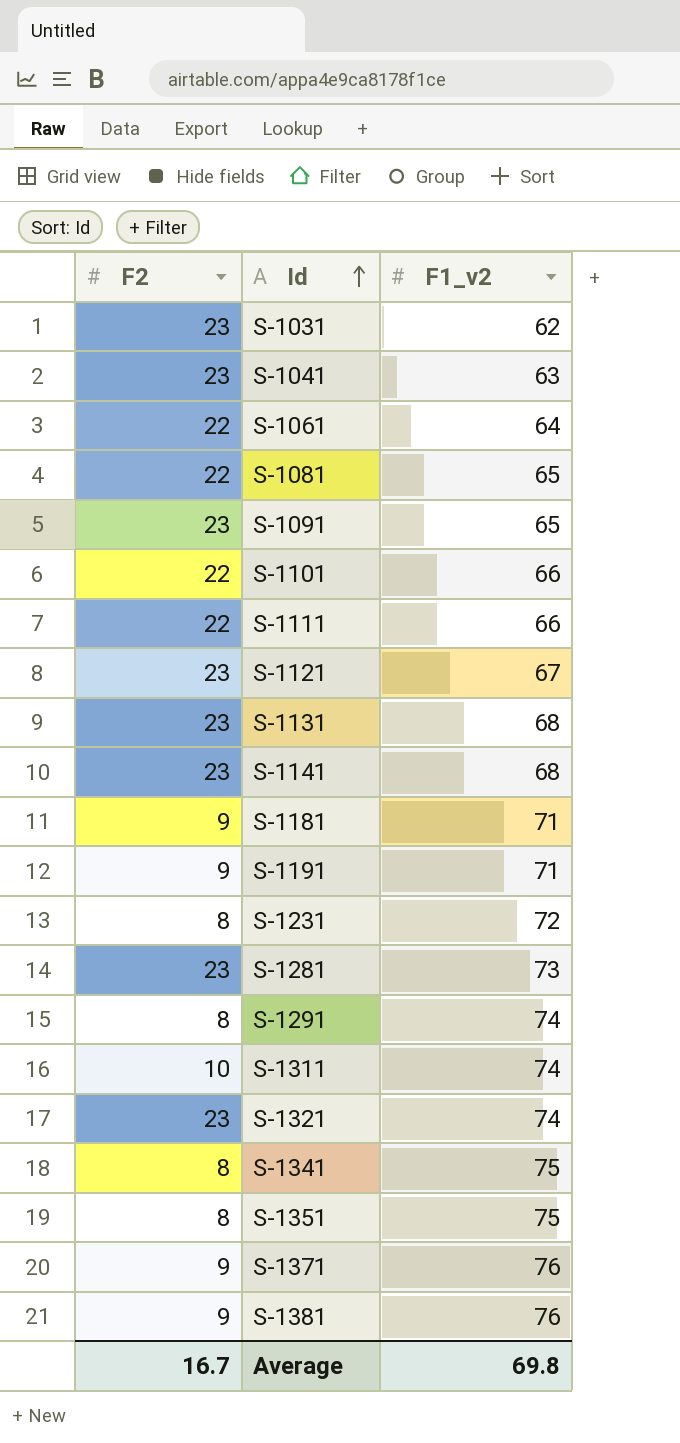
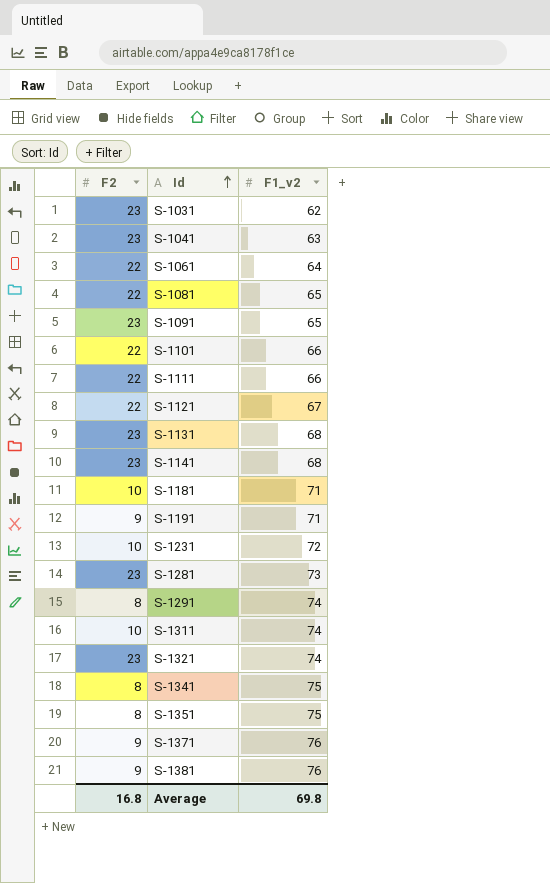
S-1121 | F2: 23 -> 22
S-1181 | F2: 9 -> 10
S-1231 | F2: 8 -> 10
Average | F2: 16.7 -> 16.8

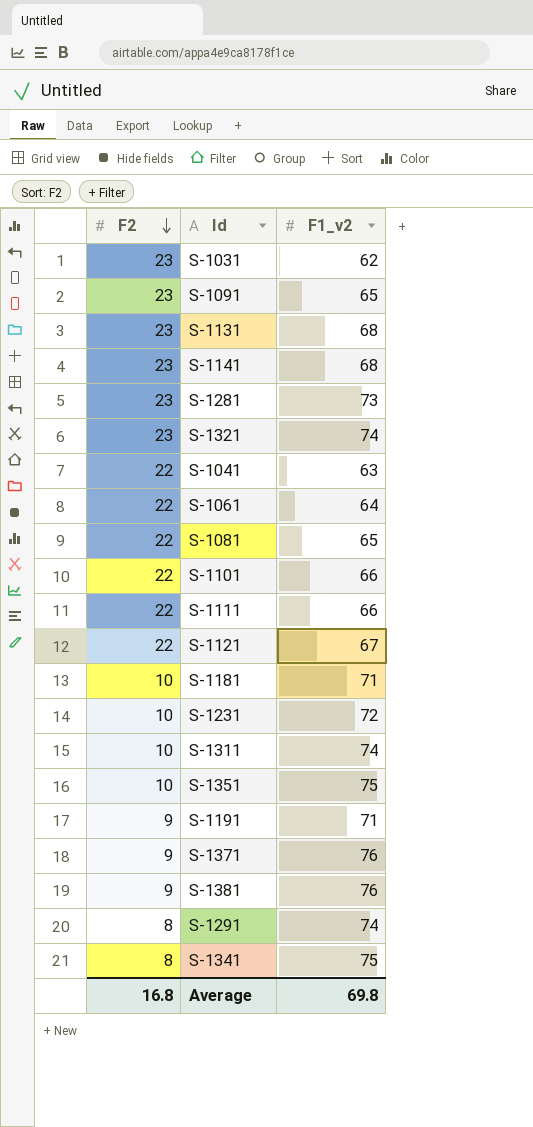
row order: Id ascending -> F2 descending
S-1041 | F2: 23 -> 22
S-1351 | F2: 8 -> 10

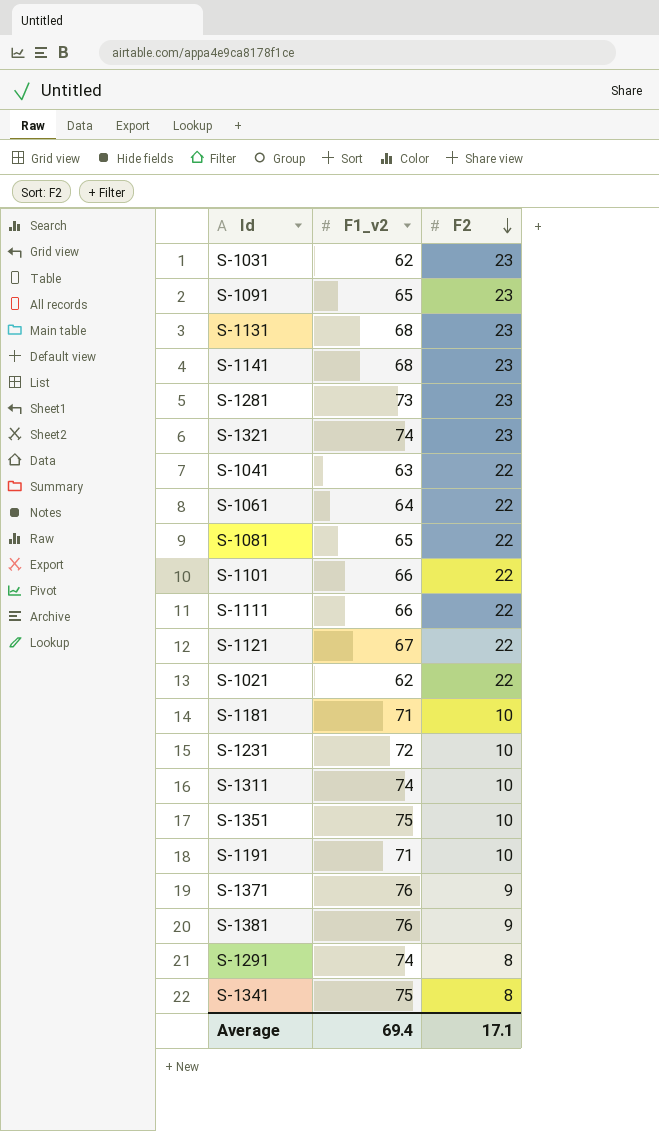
column F2 | position: 1 -> 3
row S-1021: none -> 62 | 22
S-1191 | F2: 9 -> 10
Average | F1_v2: 69.8 -> 69.4
Average | F2: 16.8 -> 17.1

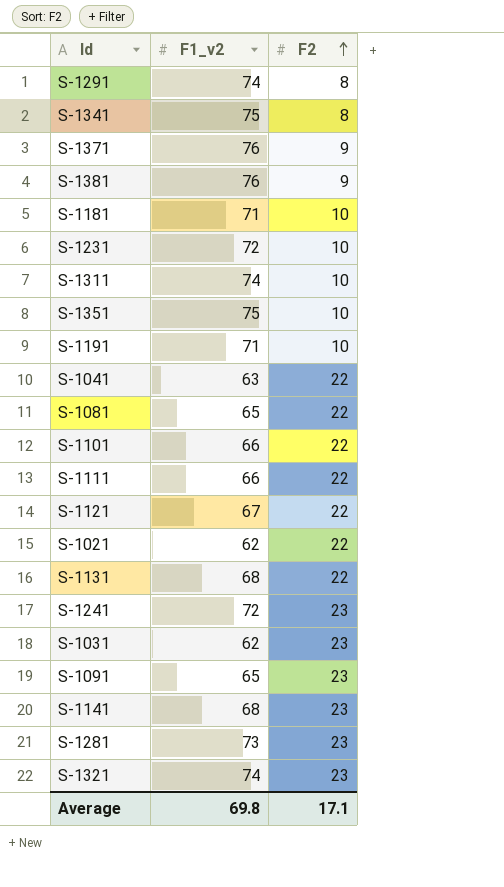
row order: F2 descending -> F2 ascending
row S-1061: 64 | 22 -> none
S-1131 | F2: 23 -> 22
row S-1241: none -> 72 | 23
Average | F1_v2: 69.4 -> 69.8

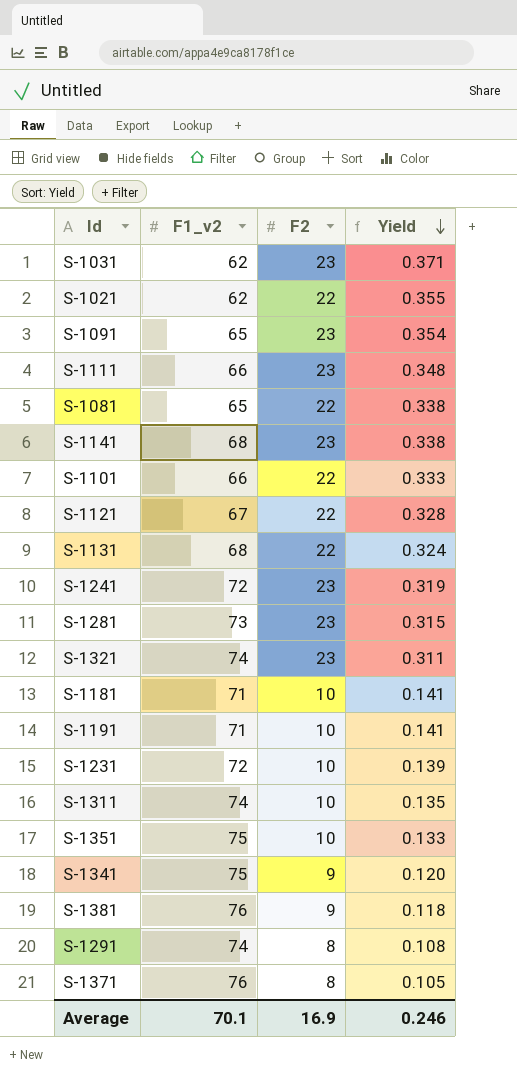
row order: F2 ascending -> Yield descending
column Yield | formula: none -> [F2] / [F1_v2]
row S-1041: 63 | 22 -> none
S-1111 | F2: 22 -> 23
S-1341 | F2: 8 -> 9
S-1371 | F2: 9 -> 8
Average | F1_v2: 69.8 -> 70.1
Average | F2: 17.1 -> 16.9

